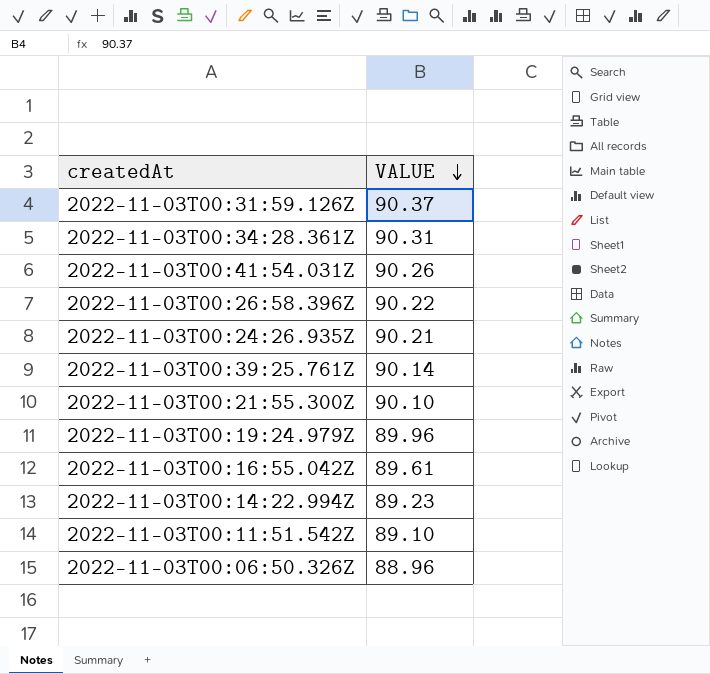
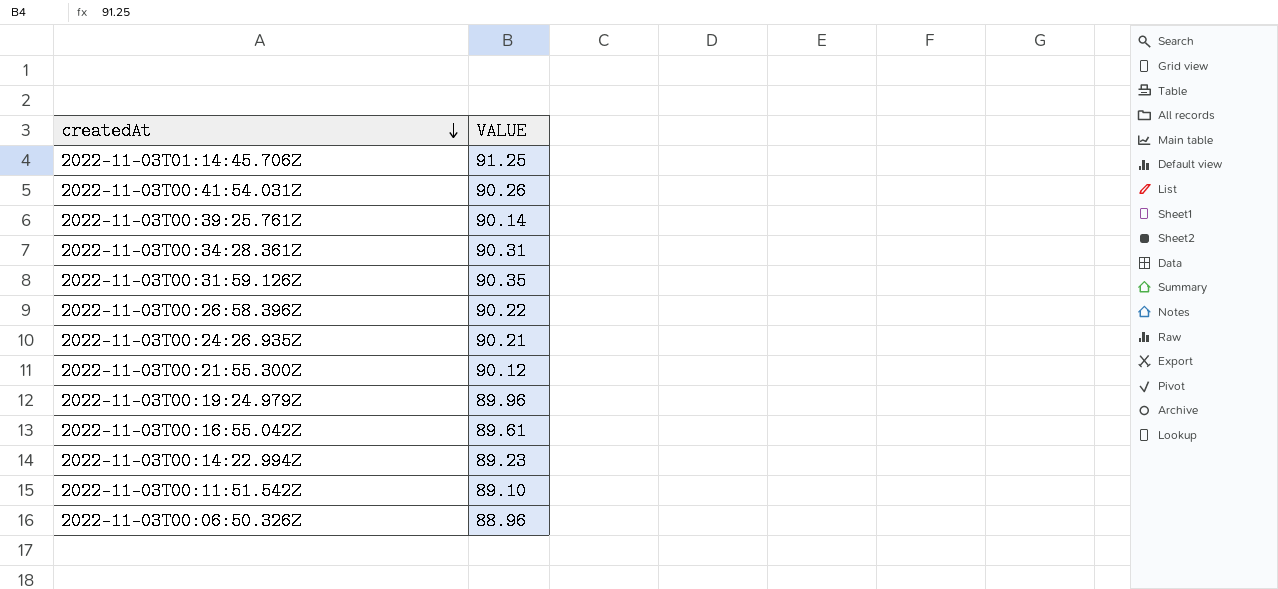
row order: VALUE descending -> createdAt descending
row 2022-11-03T01:14:45.706Z: none -> 91.25
2022-11-03T00:31:59.126Z | VALUE: 90.37 -> 90.35
2022-11-03T00:21:55.300Z | VALUE: 90.10 -> 90.12

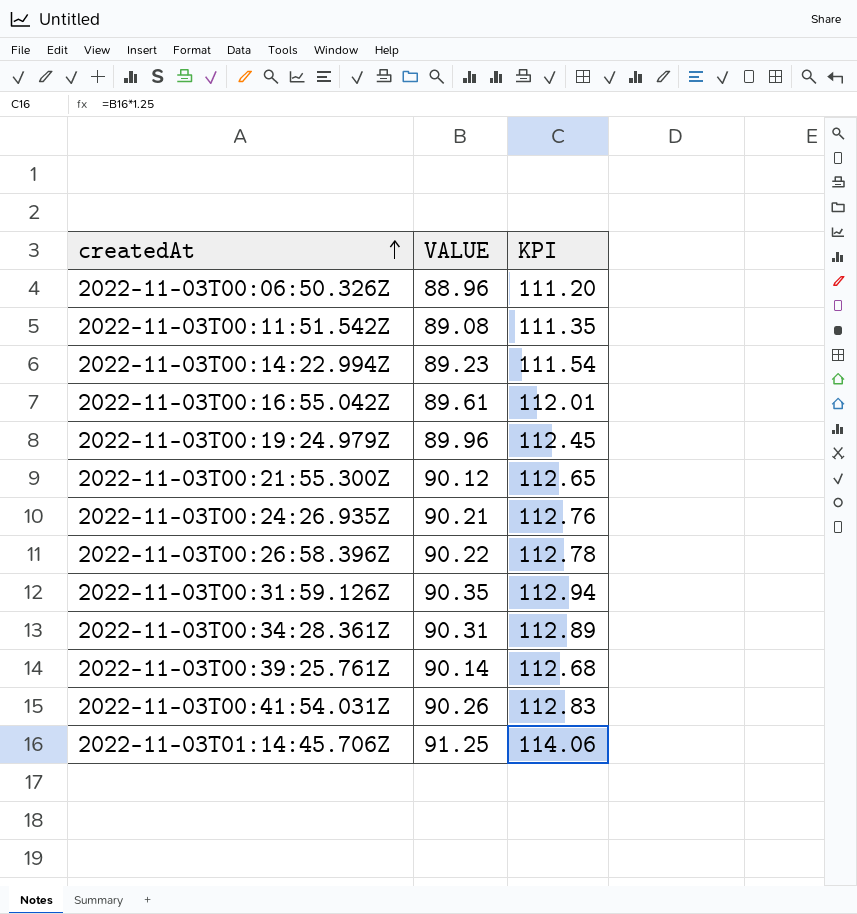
row order: createdAt descending -> createdAt ascending
column KPI | formula: none -> [VALUE] * 1.25
2022-11-03T00:11:51.542Z | VALUE: 89.10 -> 89.08

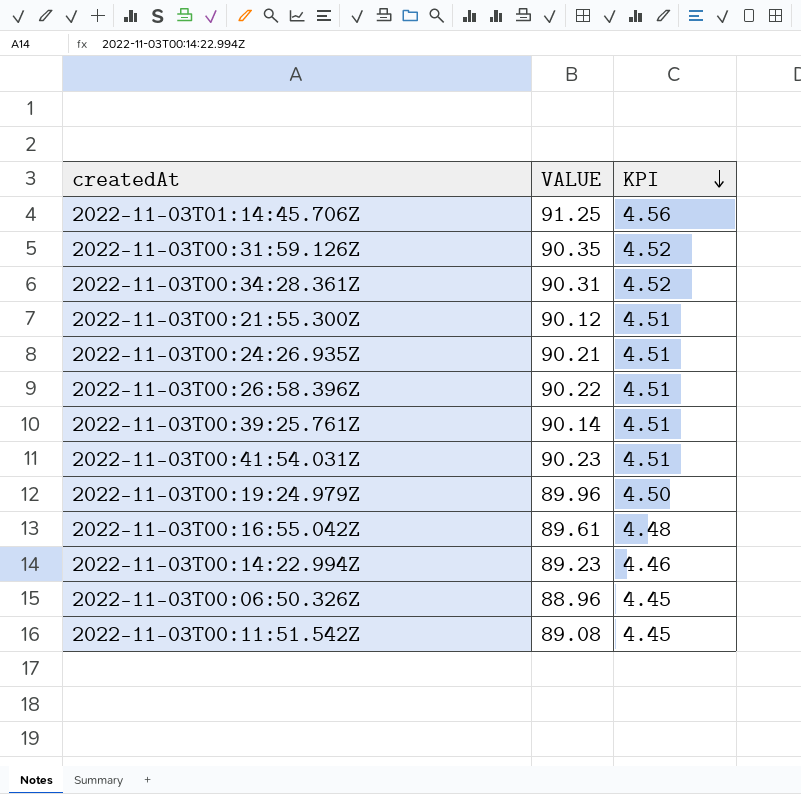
row order: createdAt ascending -> KPI descending
column KPI | formula: [VALUE] * 1.25 -> [VALUE] * 0.05
2022-11-03T00:41:54.031Z | VALUE: 90.26 -> 90.23

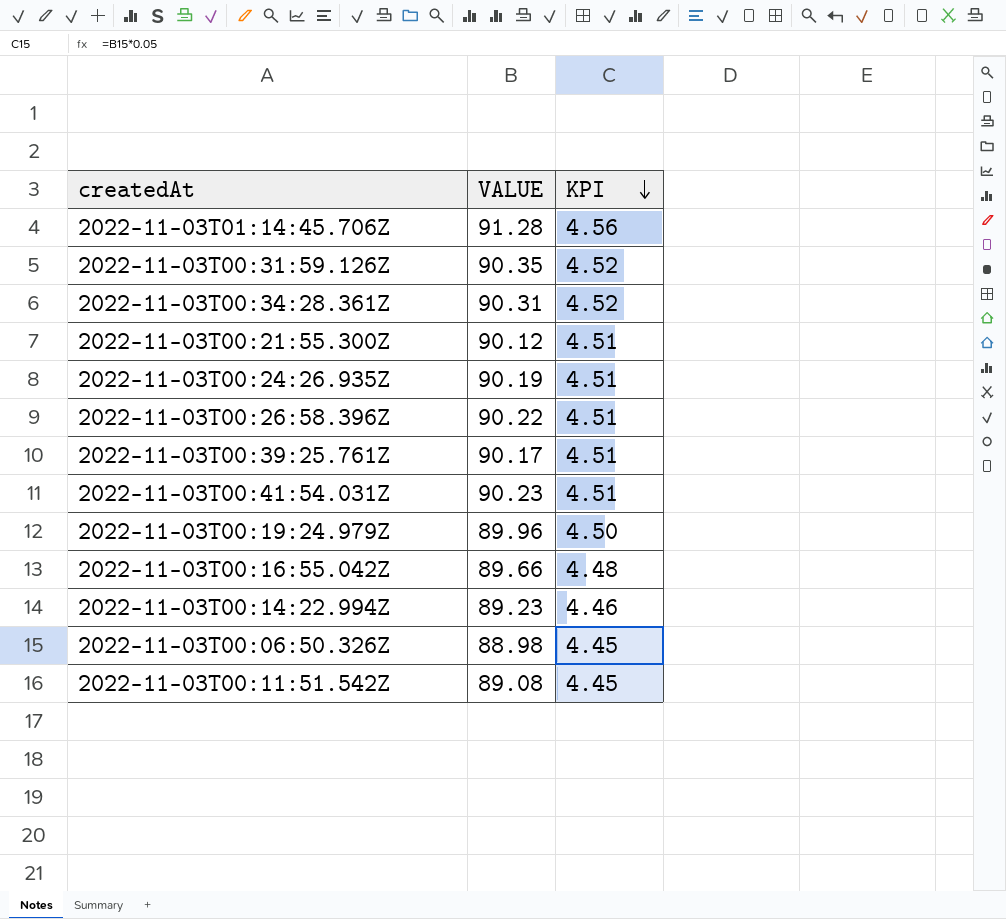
2022-11-03T01:14:45.706Z | VALUE: 91.25 -> 91.28
2022-11-03T00:24:26.935Z | VALUE: 90.21 -> 90.19
2022-11-03T00:39:25.761Z | VALUE: 90.14 -> 90.17
2022-11-03T00:16:55.042Z | VALUE: 89.61 -> 89.66
2022-11-03T00:06:50.326Z | VALUE: 88.96 -> 88.98

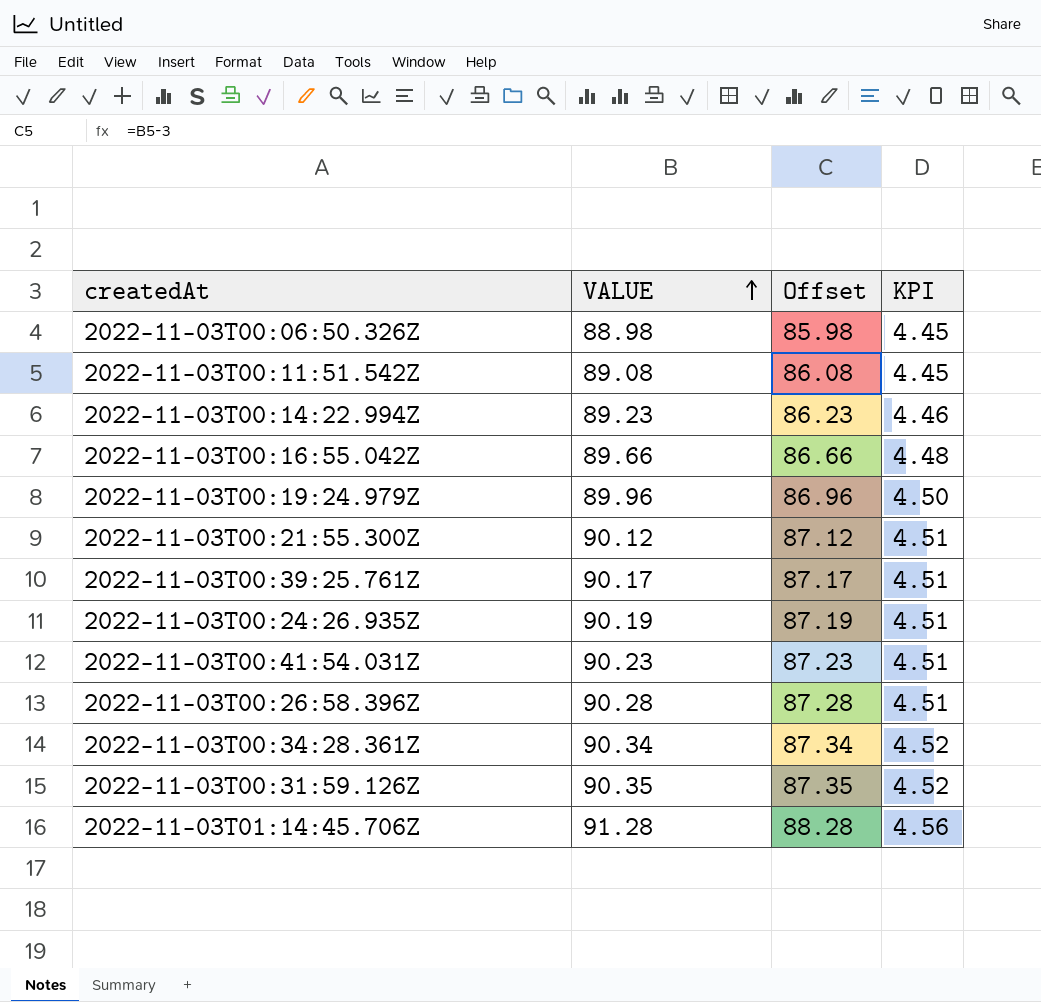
row order: KPI descending -> VALUE ascending
column Offset | formula: none -> [VALUE] - 3
2022-11-03T00:26:58.396Z | VALUE: 90.22 -> 90.28
2022-11-03T00:34:28.361Z | VALUE: 90.31 -> 90.34

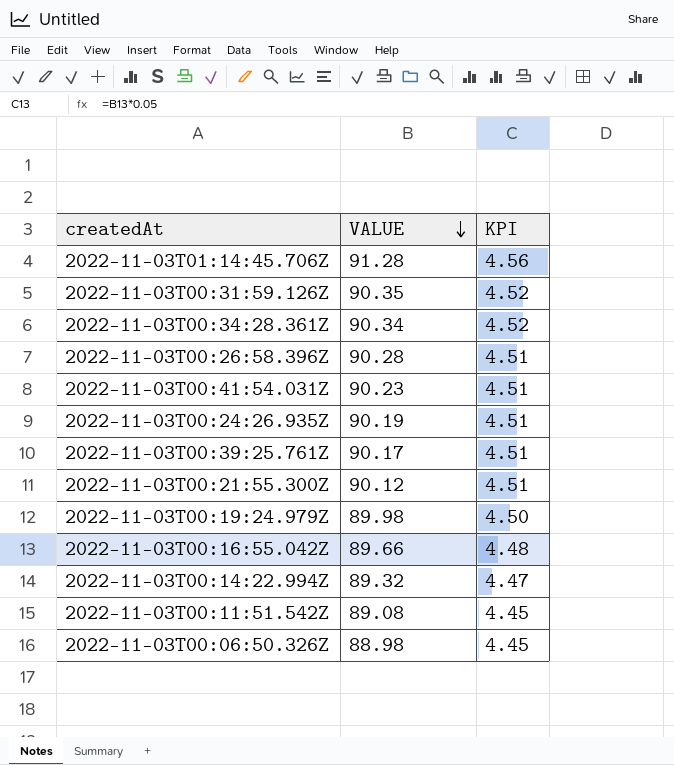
row order: VALUE ascending -> VALUE descending
column Offset | formula: [VALUE] - 3 -> none
2022-11-03T00:19:24.979Z | VALUE: 89.96 -> 89.98
2022-11-03T00:14:22.994Z | VALUE: 89.23 -> 89.32
2022-11-03T00:14:22.994Z | KPI: 4.46 -> 4.47

